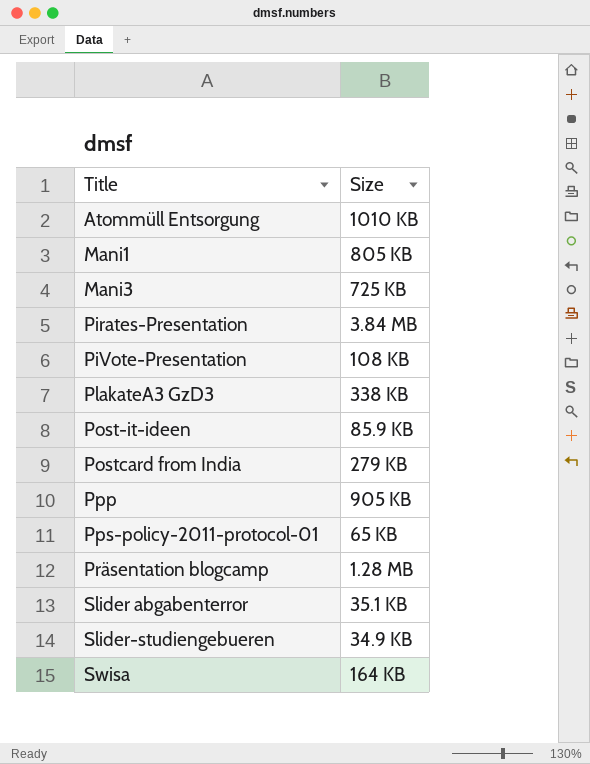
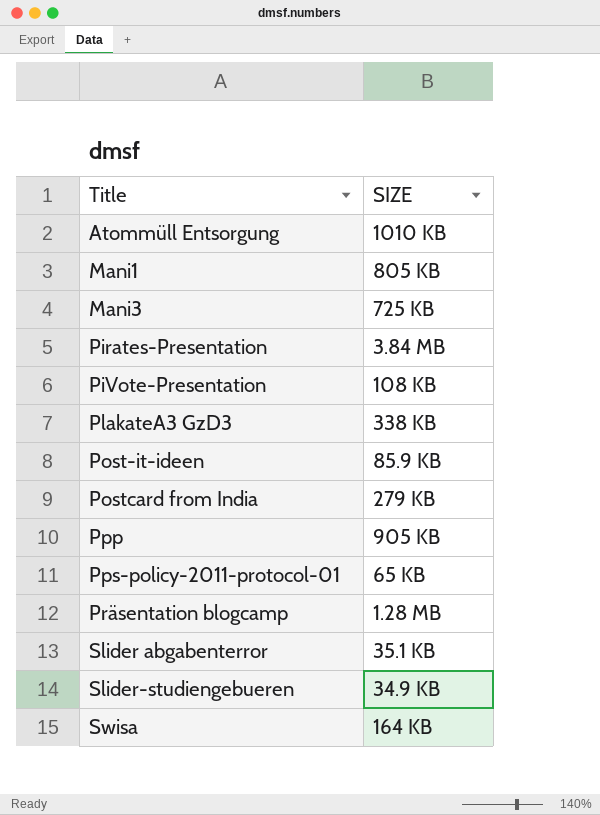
column name: Size -> SIZE

